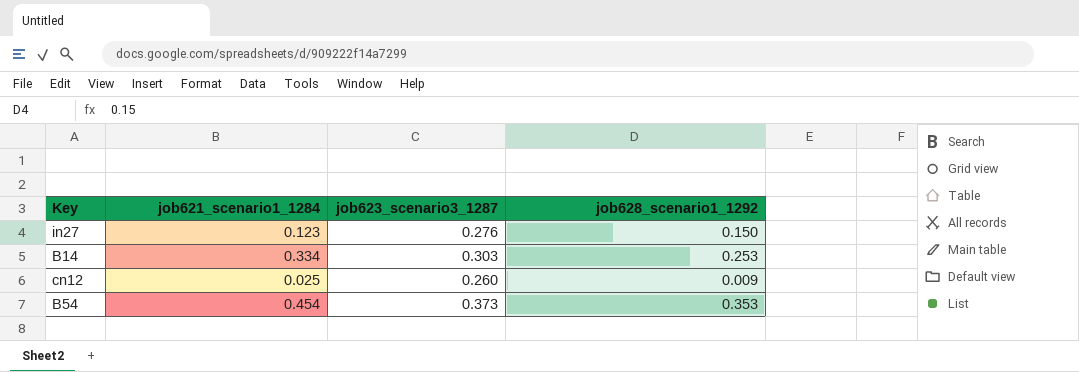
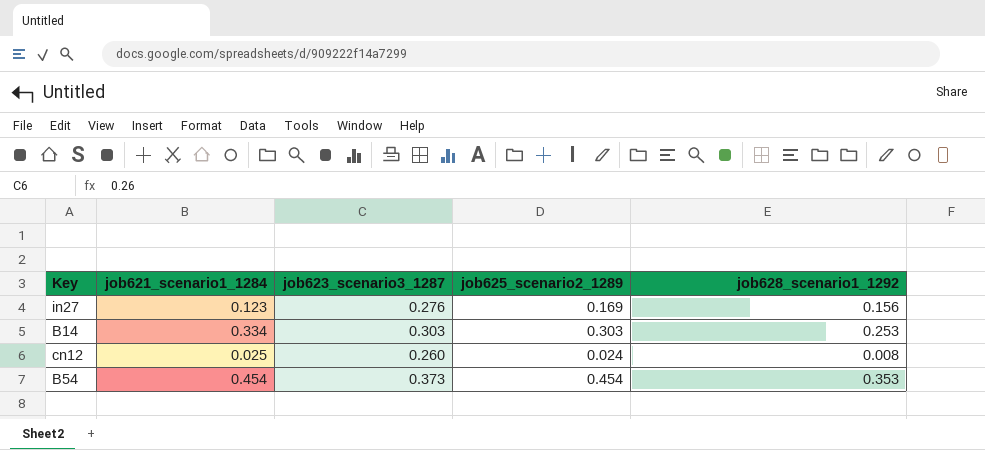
column job625_scenario2_1289 | position: none -> 4
in27 | job628_scenario1_1292: 0.150 -> 0.156
cn12 | job628_scenario1_1292: 0.009 -> 0.008

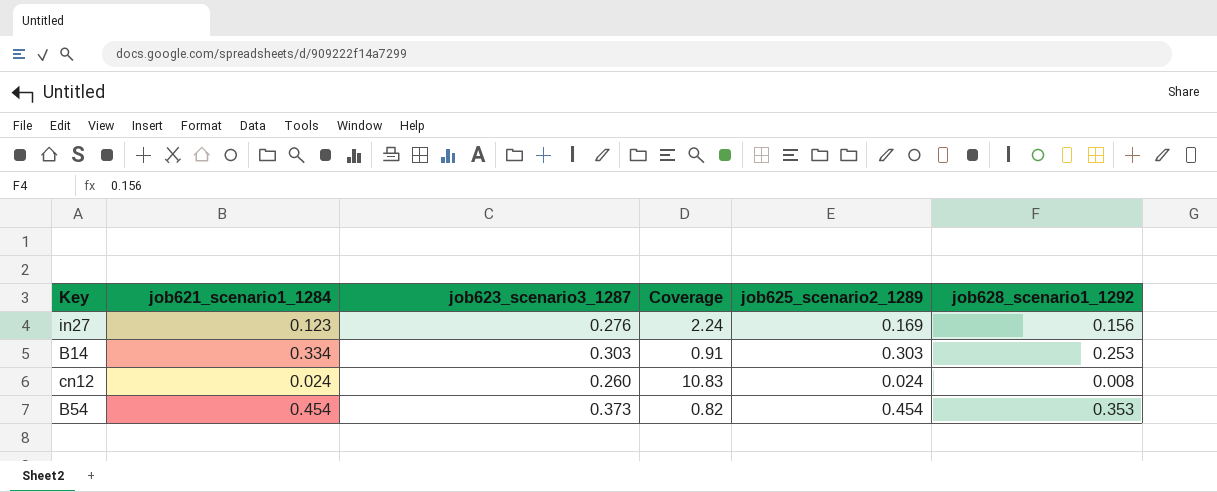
column Coverage | formula: none -> [job623_scenario3_1287] / [job621_scenario1_1284]
cn12 | job621_scenario1_1284: 0.025 -> 0.024

